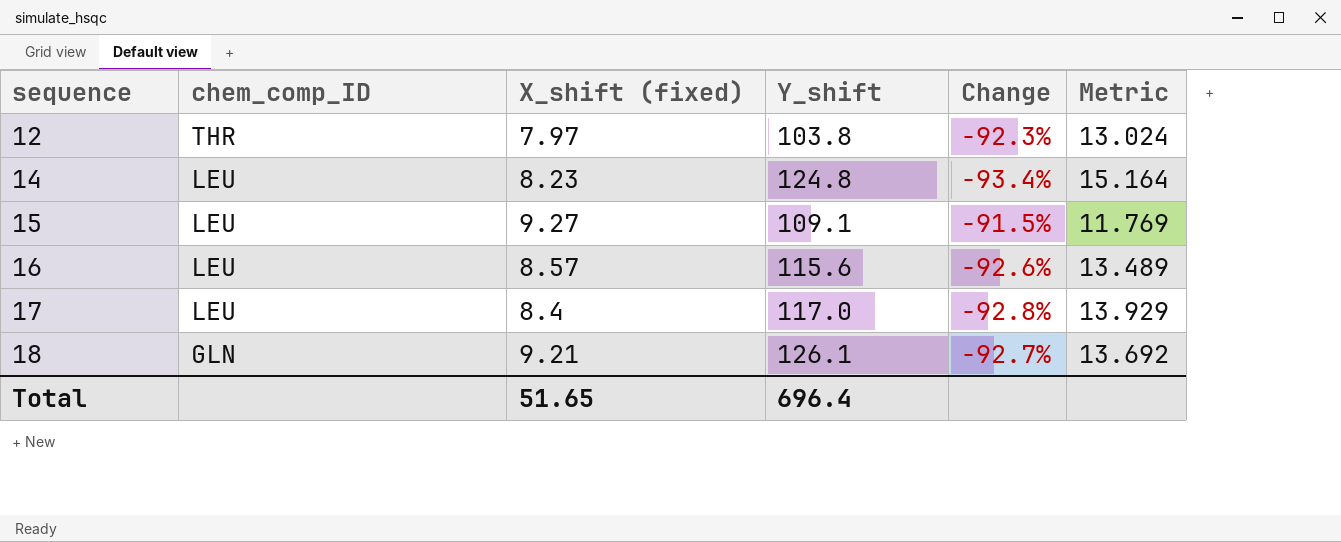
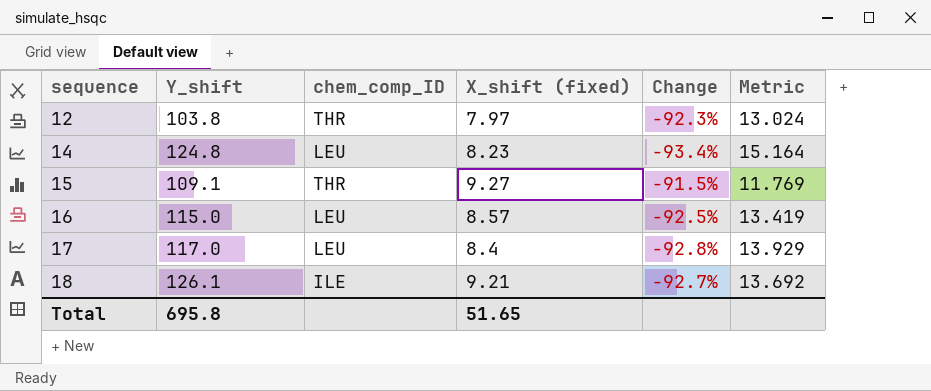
column Y_shift | position: 4 -> 2
15 | chem_comp_ID: LEU -> THR
16 | Y_shift: 115.6 -> 115.0
16 | Change: -92.6% -> -92.5%
16 | Metric: 13.489 -> 13.419
18 | chem_comp_ID: GLN -> ILE
Total | Y_shift: 696.4 -> 695.8

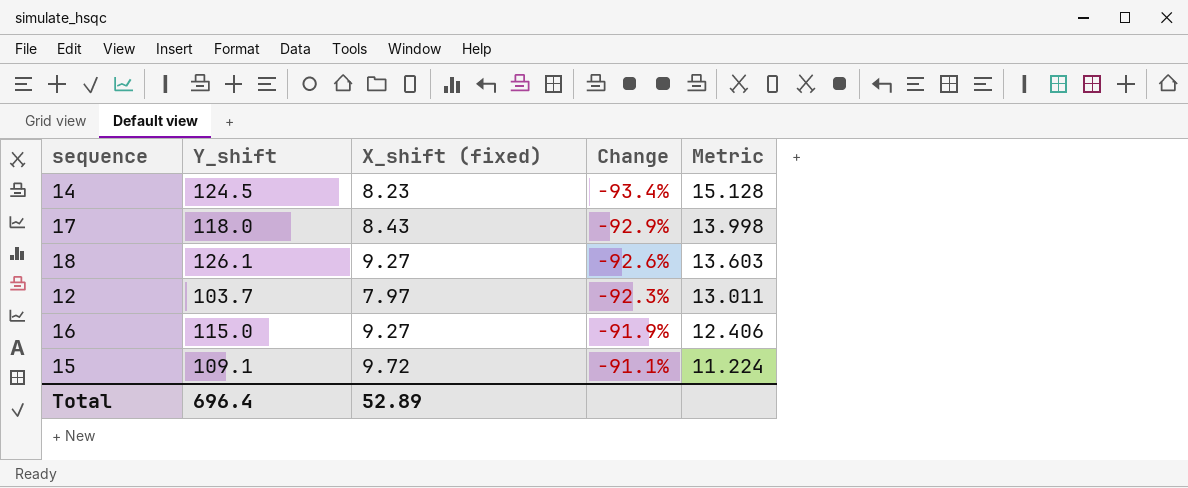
row order: sequence ascending -> Change ascending
column chem_comp_ID | position: 3 -> none
14 | Y_shift: 124.8 -> 124.5
14 | Metric: 15.164 -> 15.128
17 | Y_shift: 117.0 -> 118.0
17 | X_shift (fixed): 8.4 -> 8.43
17 | Change: -92.8% -> -92.9%
17 | Metric: 13.929 -> 13.998
18 | X_shift (fixed): 9.21 -> 9.27
18 | Change: -92.7% -> -92.6%
18 | Metric: 13.692 -> 13.603
12 | Y_shift: 103.8 -> 103.7
12 | Metric: 13.024 -> 13.011
16 | X_shift (fixed): 8.57 -> 9.27
16 | Change: -92.5% -> -91.9%
16 | Metric: 13.419 -> 12.406
15 | X_shift (fixed): 9.27 -> 9.72
15 | Change: -91.5% -> -91.1%
15 | Metric: 11.769 -> 11.224
Total | Y_shift: 695.8 -> 696.4
Total | X_shift (fixed): 51.65 -> 52.89

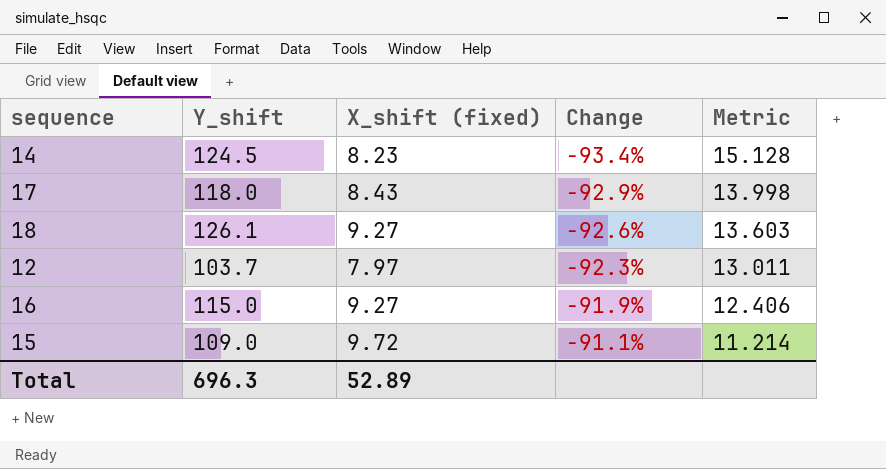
15 | Y_shift: 109.1 -> 109.0
15 | Metric: 11.224 -> 11.214
Total | Y_shift: 696.4 -> 696.3

